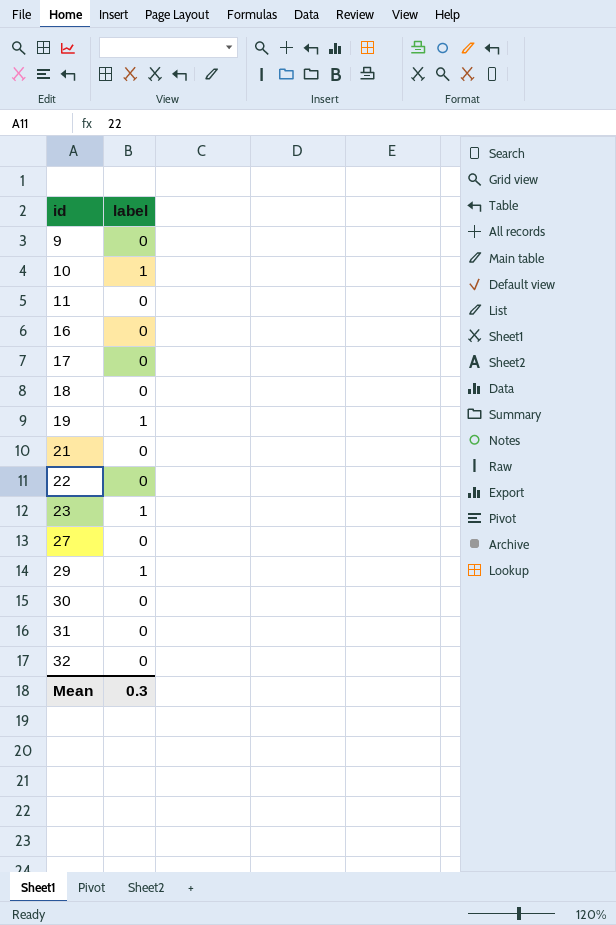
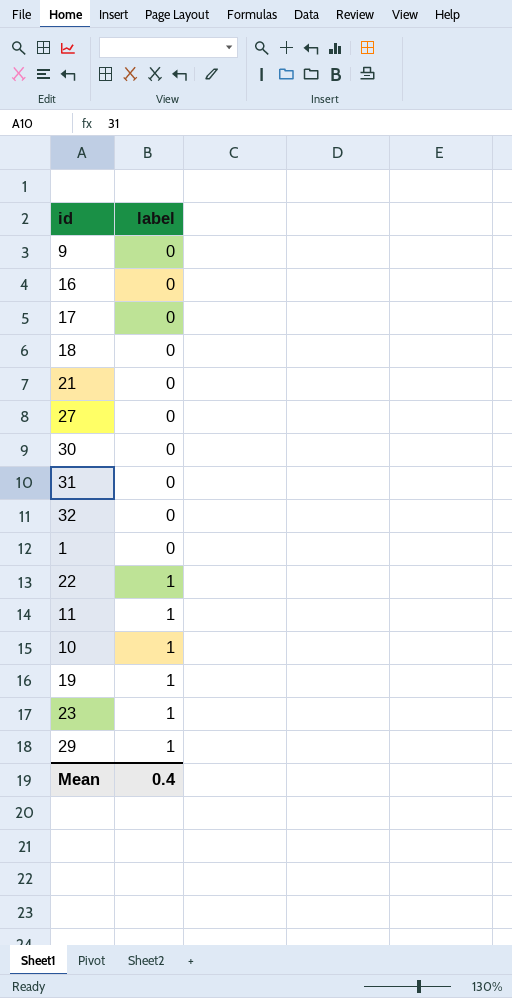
row order: id ascending -> label ascending
row 1: none -> 0
22 | label: 0 -> 1
11 | label: 0 -> 1
Mean | label: 0.3 -> 0.4

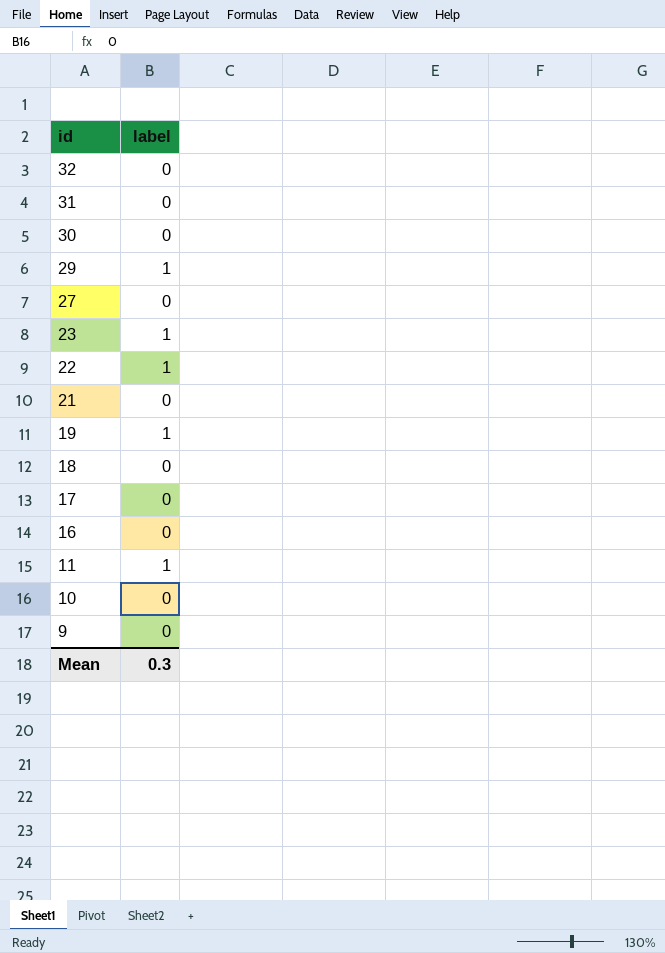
row order: label ascending -> id descending
row 1: 0 -> none
10 | label: 1 -> 0
Mean | label: 0.4 -> 0.3

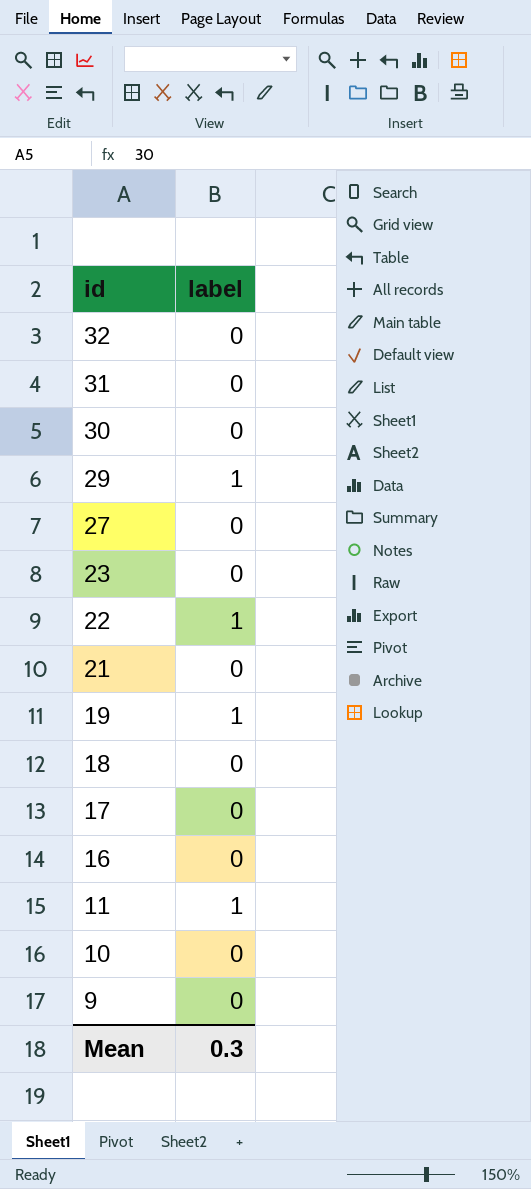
23 | label: 1 -> 0

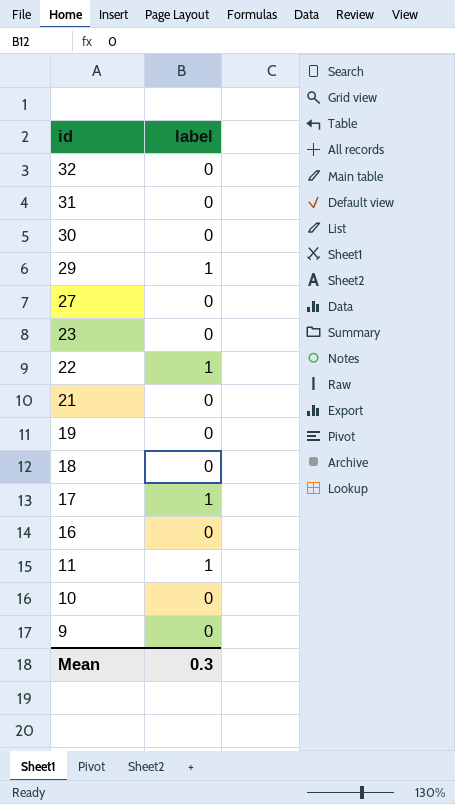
19 | label: 1 -> 0
17 | label: 0 -> 1

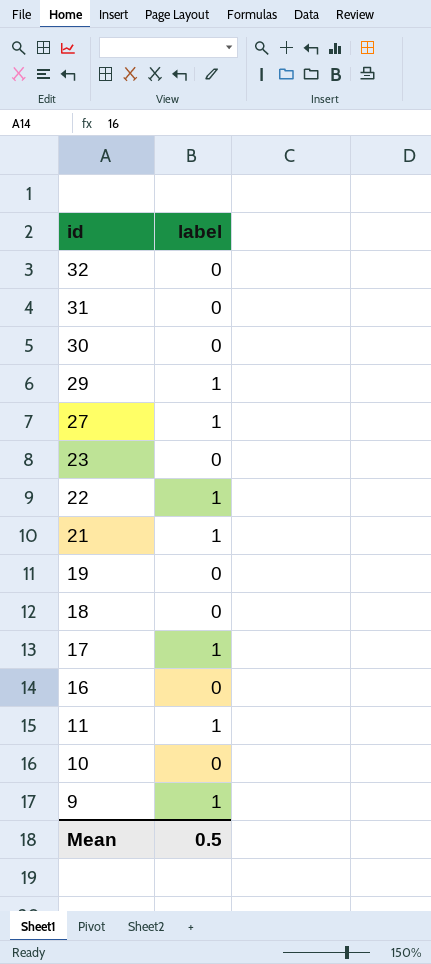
27 | label: 0 -> 1
21 | label: 0 -> 1
9 | label: 0 -> 1
Mean | label: 0.3 -> 0.5

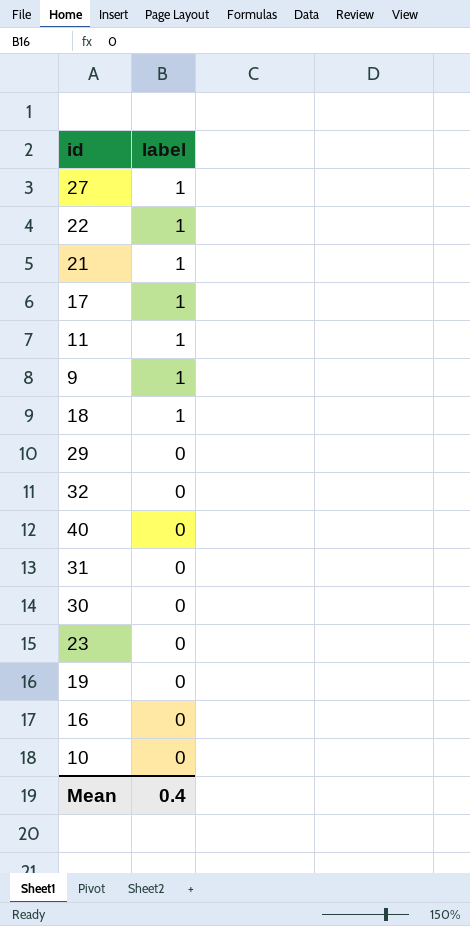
row order: id descending -> label descending
18 | label: 0 -> 1
29 | label: 1 -> 0
row 40: none -> 0
Mean | label: 0.5 -> 0.4

